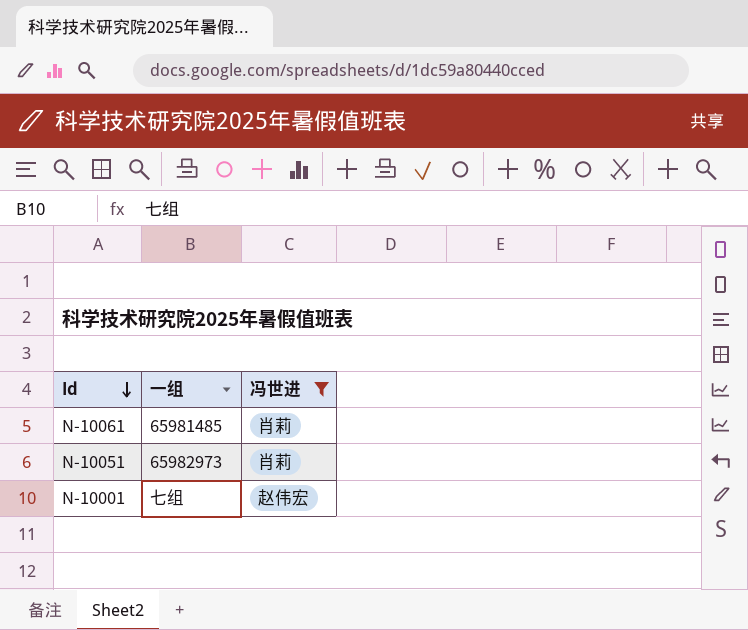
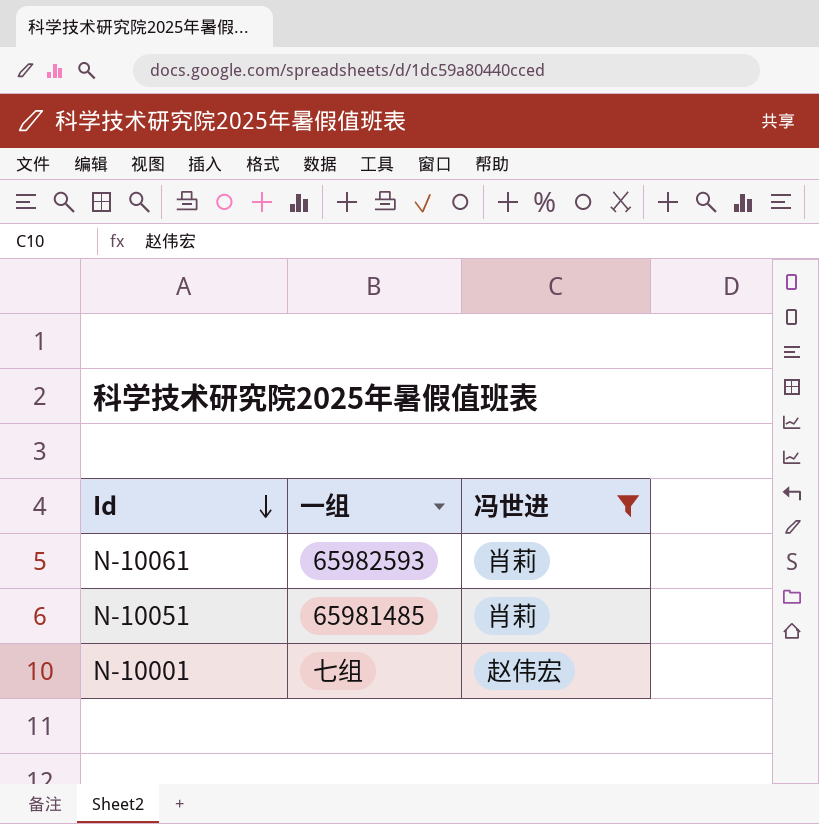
N-10061 | 一组: 65981485 -> 65982593
N-10051 | 一组: 65982973 -> 65981485

